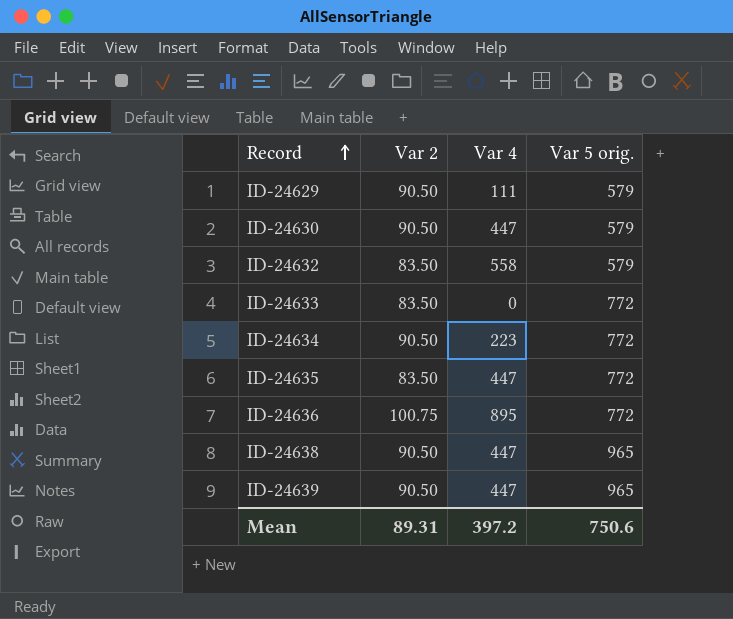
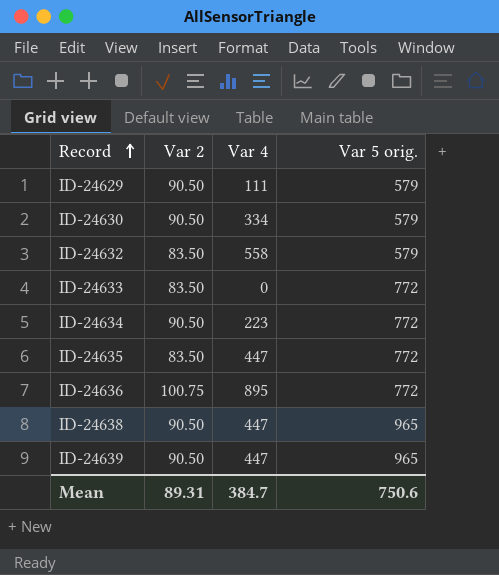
ID-24630 | Var 4: 447 -> 334
Mean | Var 4: 397.2 -> 384.7

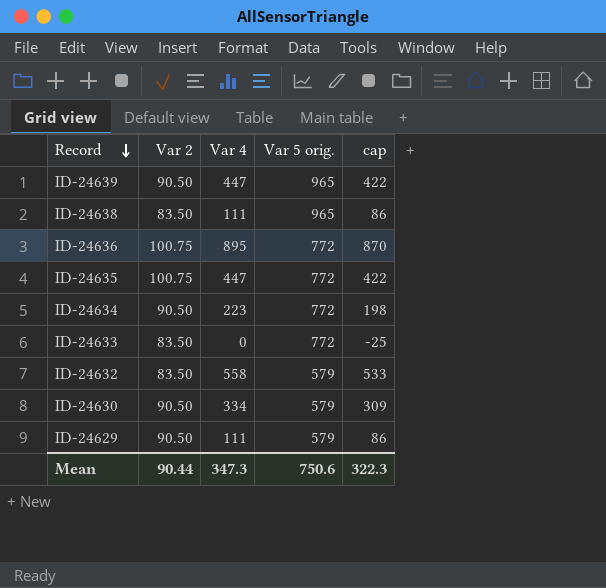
row order: Record ascending -> Record descending
column cap | formula: none -> [Var 4] - 25
ID-24638 | Var 2: 90.50 -> 83.50
ID-24638 | Var 4: 447 -> 111
ID-24635 | Var 2: 83.50 -> 100.75
Mean | Var 2: 89.31 -> 90.44
Mean | Var 4: 384.7 -> 347.3

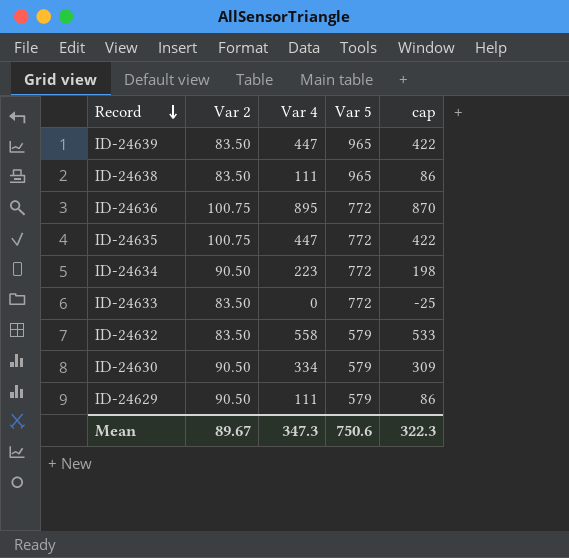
column name: Var 5 orig. -> Var 5
ID-24639 | Var 2: 90.50 -> 83.50
Mean | Var 2: 90.44 -> 89.67

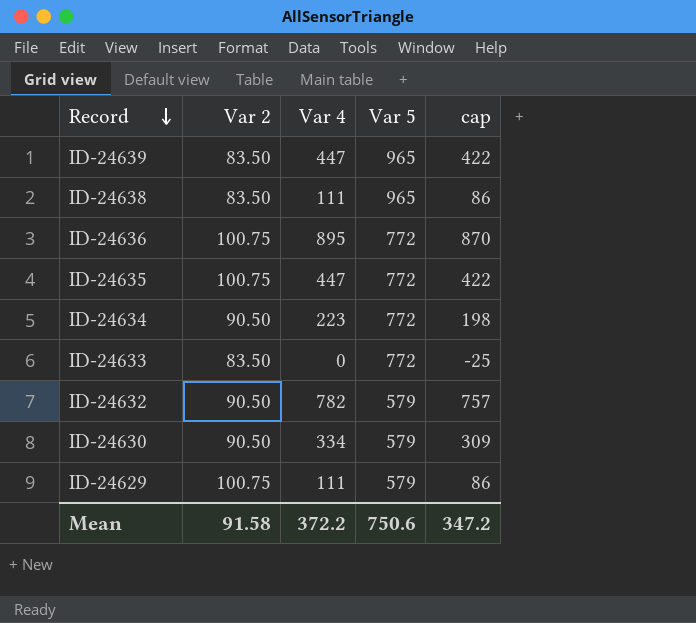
ID-24632 | Var 2: 83.50 -> 90.50
ID-24632 | Var 4: 558 -> 782
ID-24632 | cap: 533 -> 757
ID-24629 | Var 2: 90.50 -> 100.75
Mean | Var 2: 89.67 -> 91.58
Mean | Var 4: 347.3 -> 372.2
Mean | cap: 322.3 -> 347.2

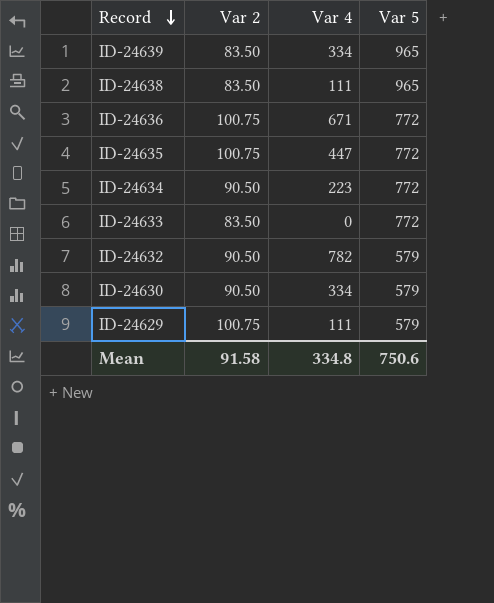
column cap | formula: [Var 4] - 25 -> none
ID-24639 | Var 4: 447 -> 334
ID-24636 | Var 4: 895 -> 671
Mean | Var 4: 372.2 -> 334.8

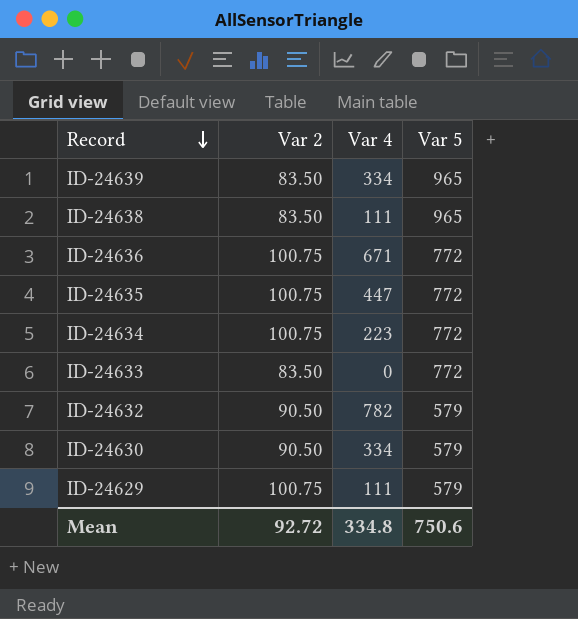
ID-24634 | Var 2: 90.50 -> 100.75
Mean | Var 2: 91.58 -> 92.72

